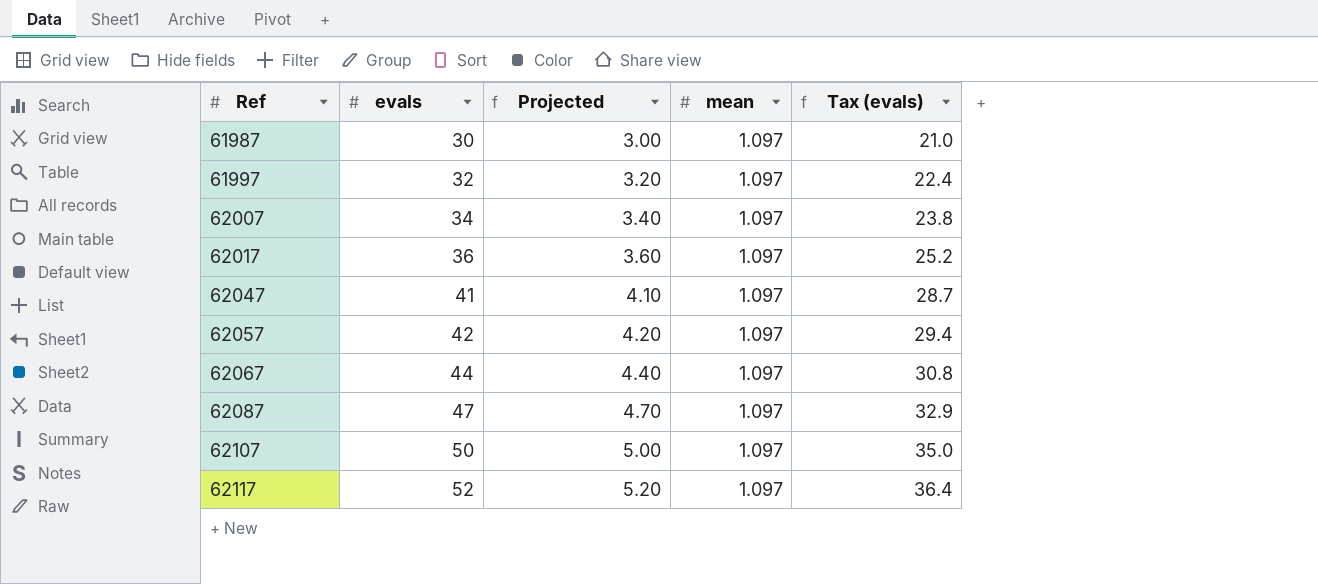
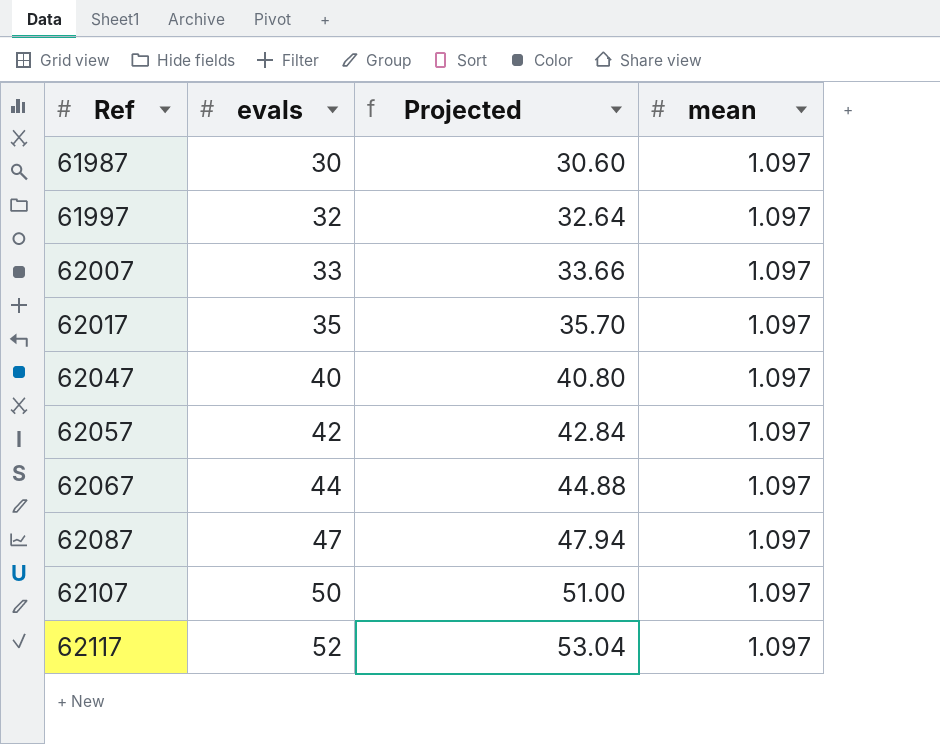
column Tax (evals) | formula: [evals] * 0.7 -> none
column Projected | formula: [evals] * 0.1 -> [evals] * 1.02
62007 | evals: 34 -> 33
62017 | evals: 36 -> 35
62047 | evals: 41 -> 40

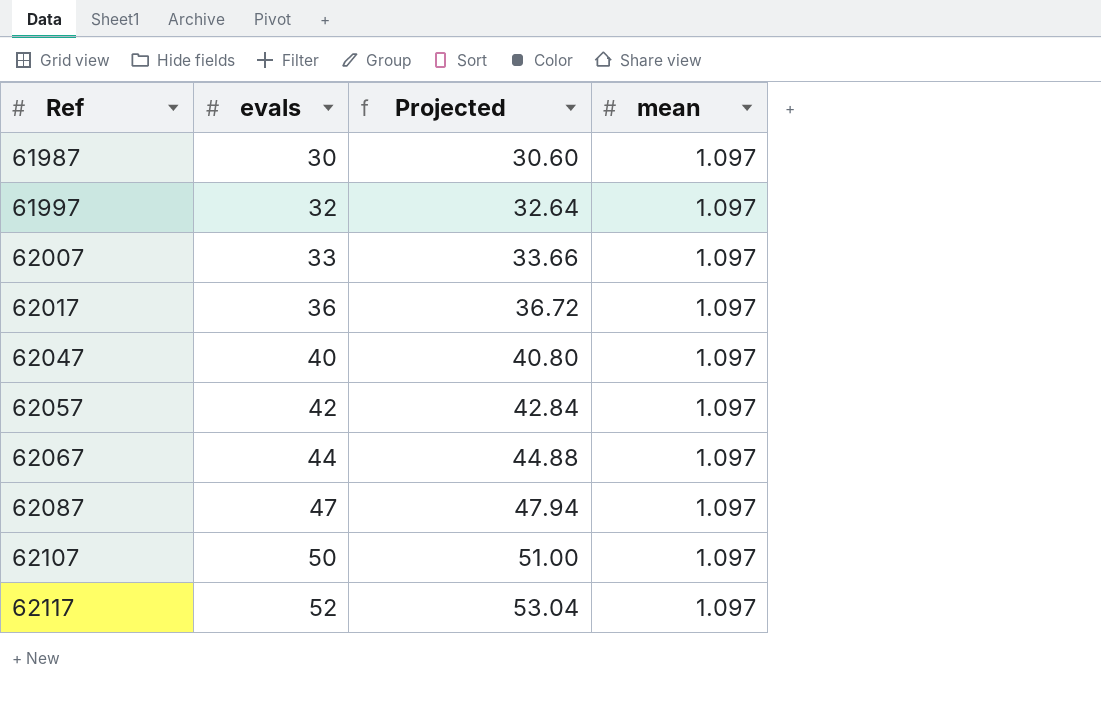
62017 | evals: 35 -> 36
62017 | Projected: 35.70 -> 36.72

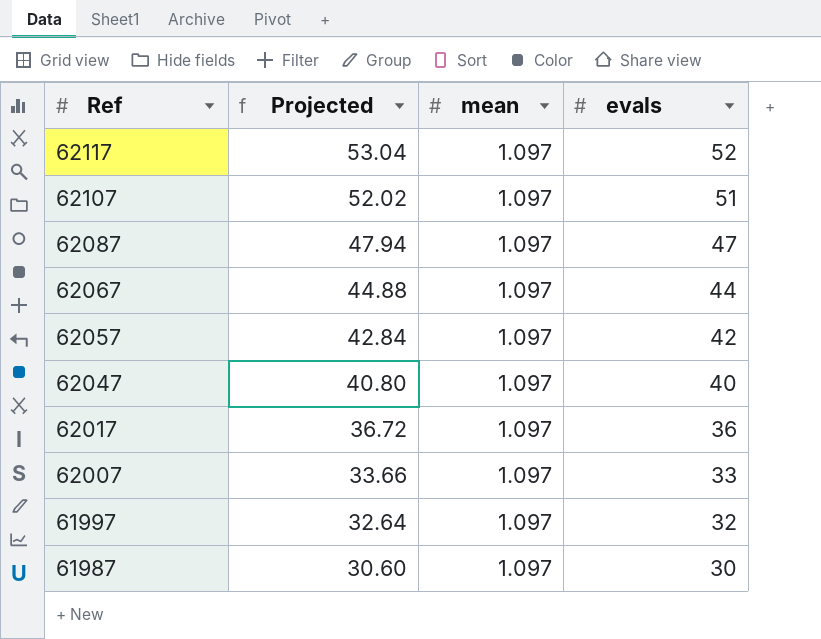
row order: Ref ascending -> Ref descending
column evals | position: 2 -> 4
62107 | Projected: 51.00 -> 52.02
62107 | evals: 50 -> 51

